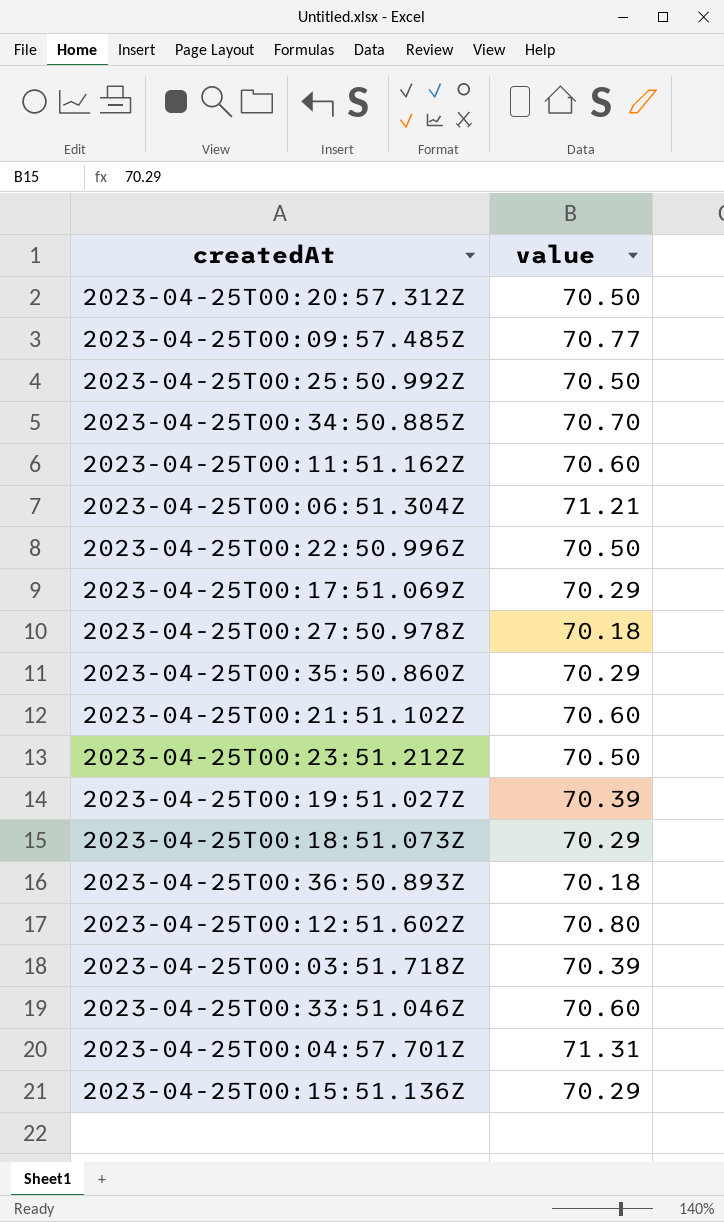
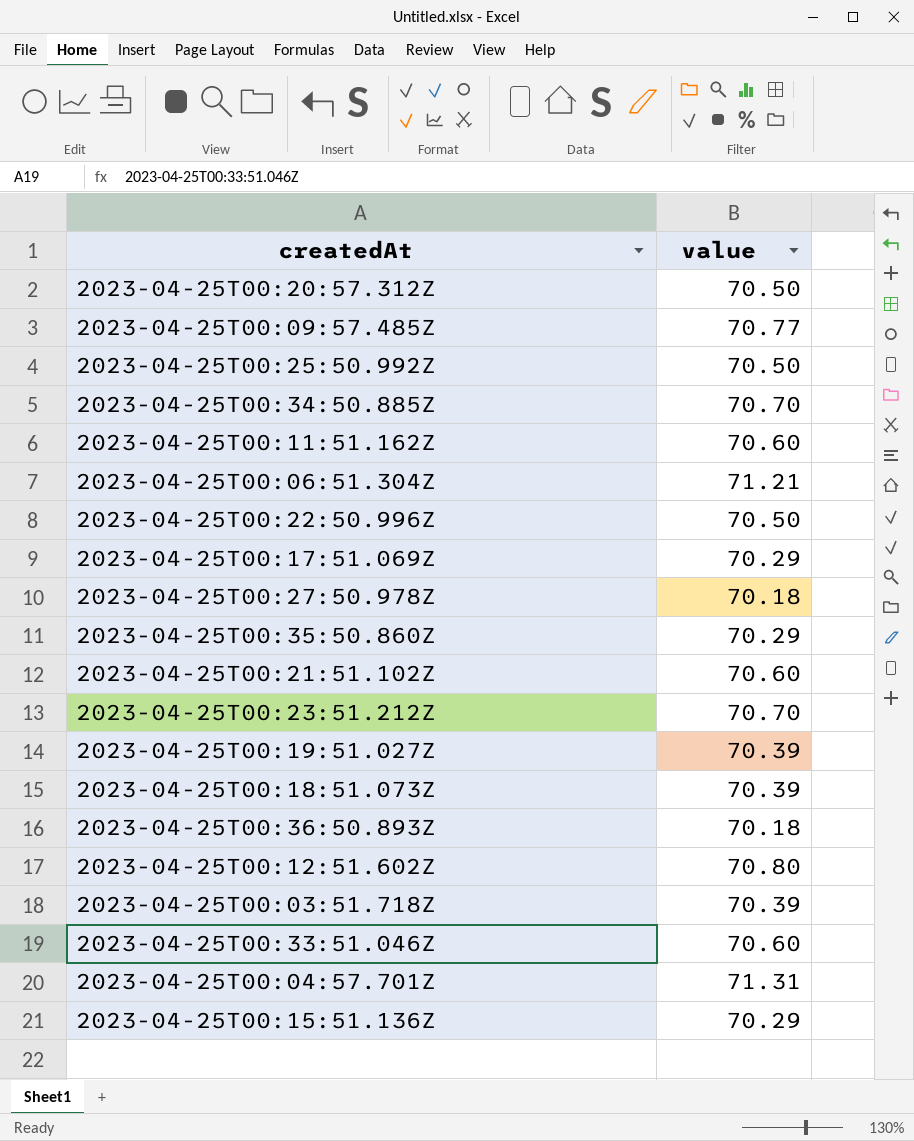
2023-04-25T00:23:51.212Z | value: 70.50 -> 70.70
2023-04-25T00:18:51.073Z | value: 70.29 -> 70.39

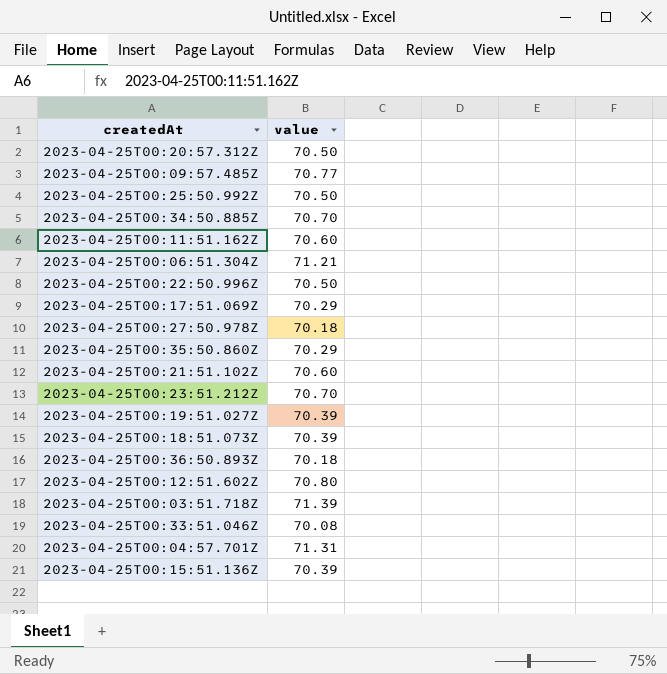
2023-04-25T00:03:51.718Z | value: 70.39 -> 71.39
2023-04-25T00:33:51.046Z | value: 70.60 -> 70.08
2023-04-25T00:15:51.136Z | value: 70.29 -> 70.39

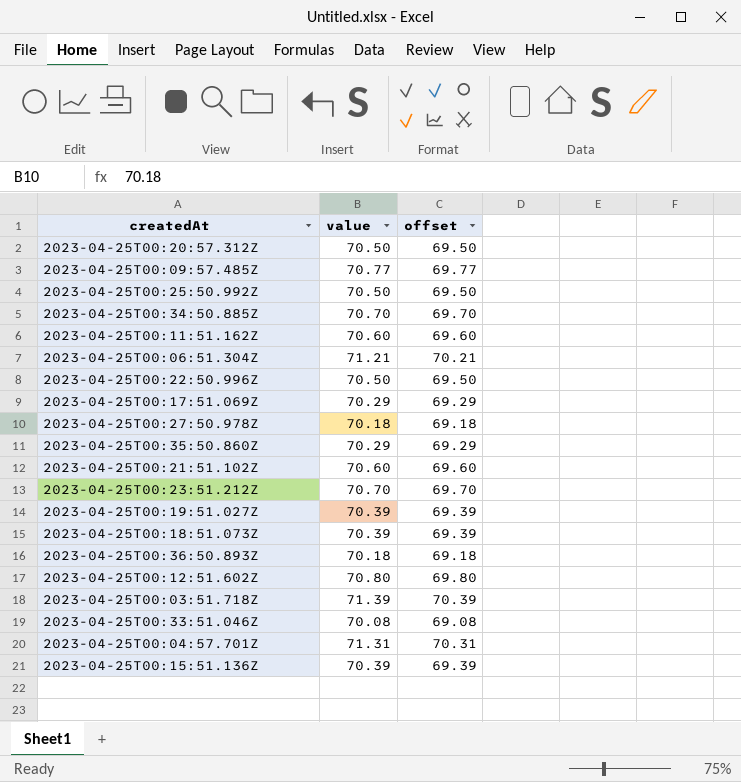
column offset | formula: none -> [value] - 1

